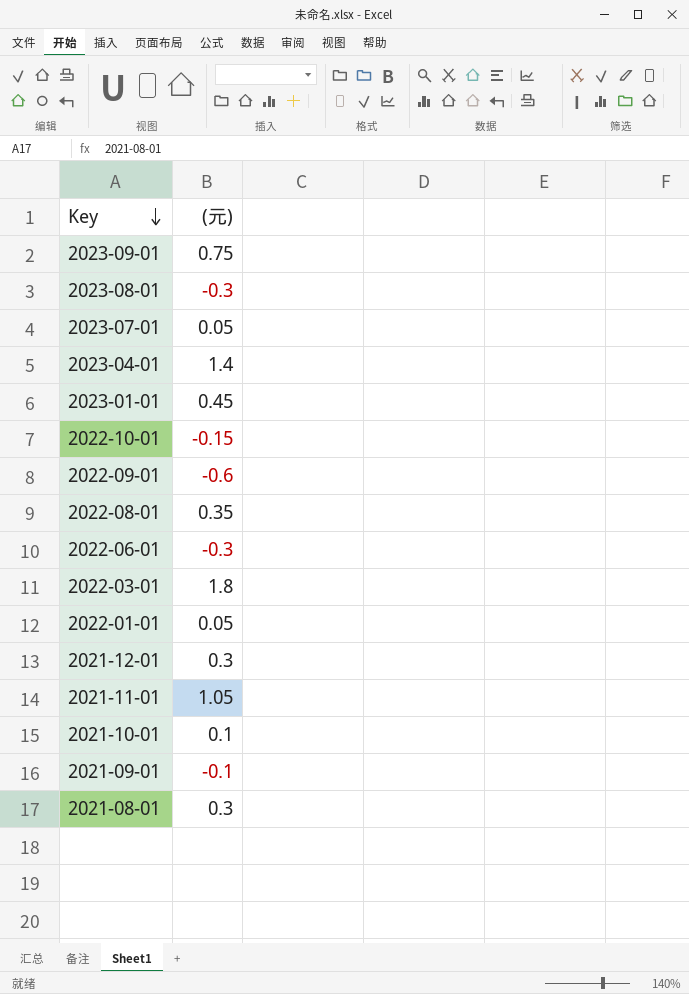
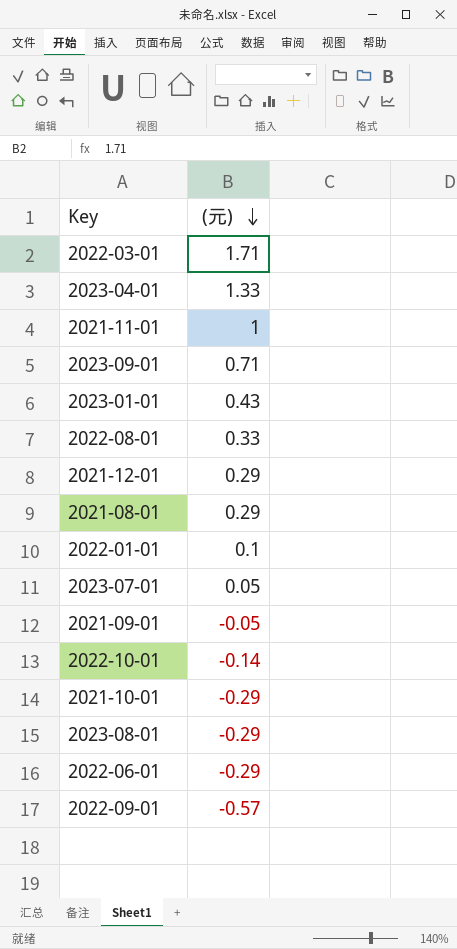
row order: Key descending -> (元) descending
2022-03-01 | (元): 1.8 -> 1.71
2023-04-01 | (元): 1.4 -> 1.33
2021-11-01 | (元): 1.05 -> 1
2023-09-01 | (元): 0.75 -> 0.71
2023-01-01 | (元): 0.45 -> 0.43
2022-08-01 | (元): 0.35 -> 0.33
2021-12-01 | (元): 0.3 -> 0.29
2021-08-01 | (元): 0.3 -> 0.29
2022-01-01 | (元): 0.05 -> 0.1
2021-09-01 | (元): -0.1 -> -0.05
2022-10-01 | (元): -0.15 -> -0.14
2021-10-01 | (元): 0.1 -> -0.29
2023-08-01 | (元): -0.3 -> -0.29
2022-06-01 | (元): -0.3 -> -0.29
2022-09-01 | (元): -0.6 -> -0.57

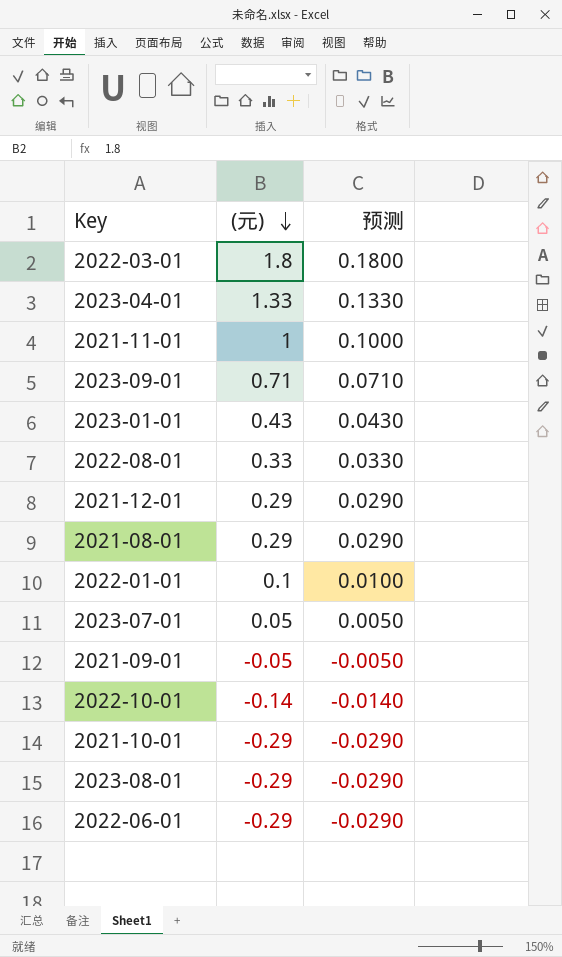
column 预测 | formula: none -> [(元)] * 0.1
row 2022-09-01: -0.57 -> none
2022-03-01 | (元): 1.71 -> 1.8

